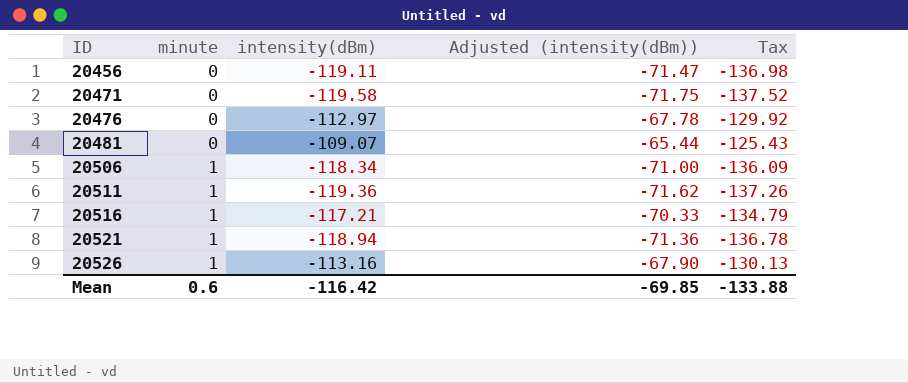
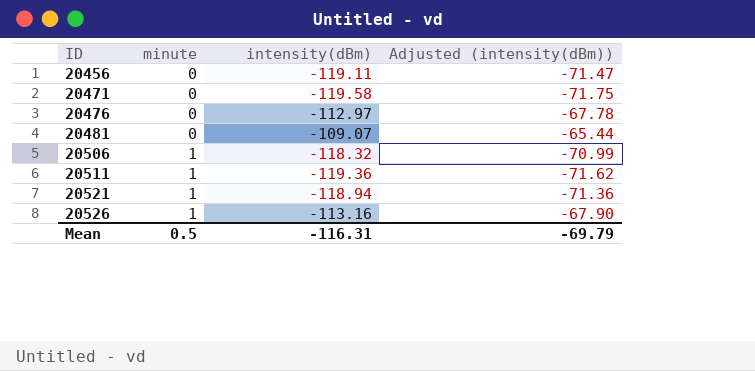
column Tax | formula: [intensity(dBm)] * 1.15 -> none
row 20516: 1 | -117.21 | -70.33 | -134.79 -> none
20506 | intensity(dBm): -118.34 -> -118.32
20506 | Adjusted (intensity(dBm)): -71.00 -> -70.99
Mean | minute: 0.6 -> 0.5
Mean | intensity(dBm): -116.42 -> -116.31
Mean | Adjusted (intensity(dBm)): -69.85 -> -69.79

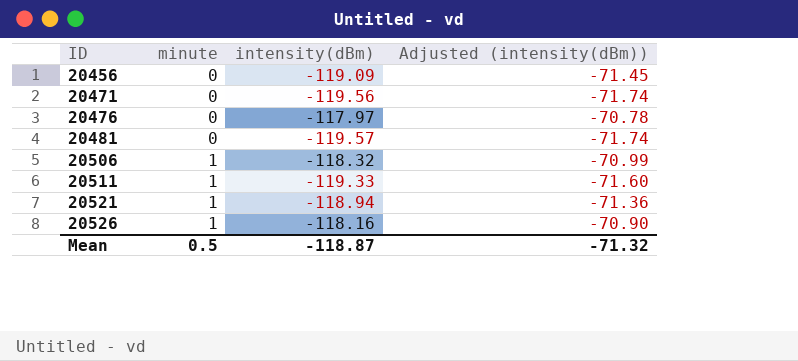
20456 | intensity(dBm): -119.11 -> -119.09
20456 | Adjusted (intensity(dBm)): -71.47 -> -71.45
20471 | intensity(dBm): -119.58 -> -119.56
20471 | Adjusted (intensity(dBm)): -71.75 -> -71.74
20476 | intensity(dBm): -112.97 -> -117.97
20476 | Adjusted (intensity(dBm)): -67.78 -> -70.78
20481 | intensity(dBm): -109.07 -> -119.57
20481 | Adjusted (intensity(dBm)): -65.44 -> -71.74
20511 | intensity(dBm): -119.36 -> -119.33
20511 | Adjusted (intensity(dBm)): -71.62 -> -71.60
20526 | intensity(dBm): -113.16 -> -118.16
20526 | Adjusted (intensity(dBm)): -67.90 -> -70.90
Mean | intensity(dBm): -116.31 -> -118.87
Mean | Adjusted (intensity(dBm)): -69.79 -> -71.32

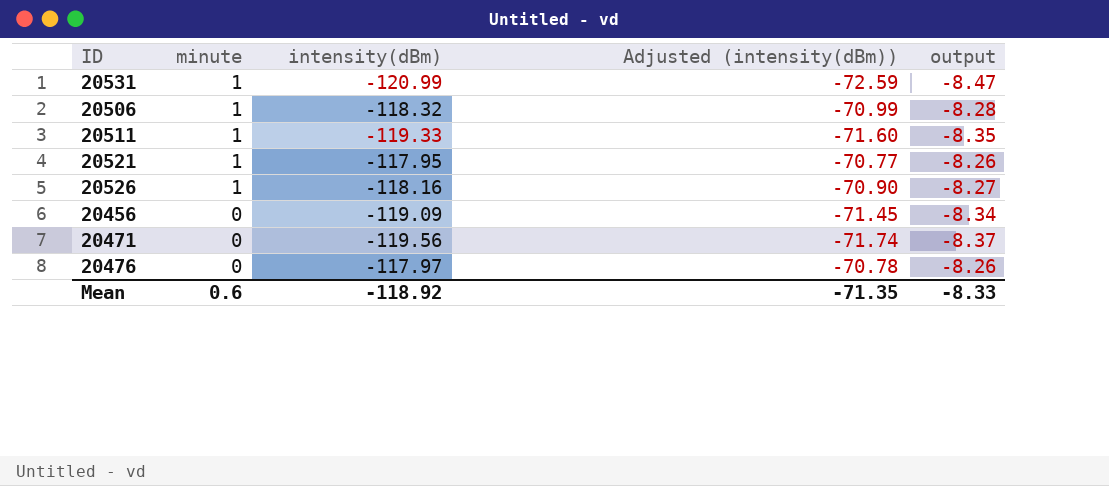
row order: ID ascending -> minute descending
column output | formula: none -> [intensity(dBm)] * 0.07
row 20481: 0 | -119.57 | -71.74 -> none
row 20531: none -> 1 | -120.99 | -72.59 | -8.47
20521 | intensity(dBm): -118.94 -> -117.95
20521 | Adjusted (intensity(dBm)): -71.36 -> -70.77
Mean | minute: 0.5 -> 0.6
Mean | intensity(dBm): -118.87 -> -118.92
Mean | Adjusted (intensity(dBm)): -71.32 -> -71.35

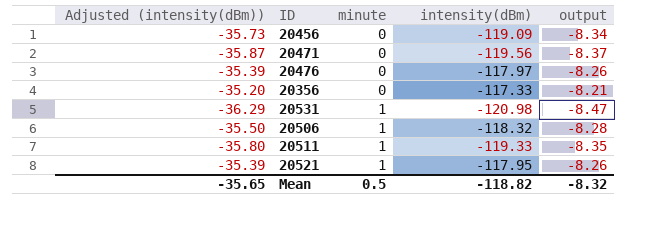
row order: minute descending -> minute ascending
column Adjusted (intensity(dBm)) | formula: [intensity(dBm)] * 0.6 -> [intensity(dBm)] * 0.3
column Adjusted (intensity(dBm)) | position: 4 -> 1
row 20526: 1 | -118.16 | -70.90 | -8.27 -> none
row 20356: none -> -35.20 | 0 | -117.33 | -8.21
20531 | intensity(dBm): -120.99 -> -120.98
Mean | Adjusted (intensity(dBm)): -71.35 -> -35.65
Mean | minute: 0.6 -> 0.5
Mean | intensity(dBm): -118.92 -> -118.82
Mean | output: -8.33 -> -8.32

